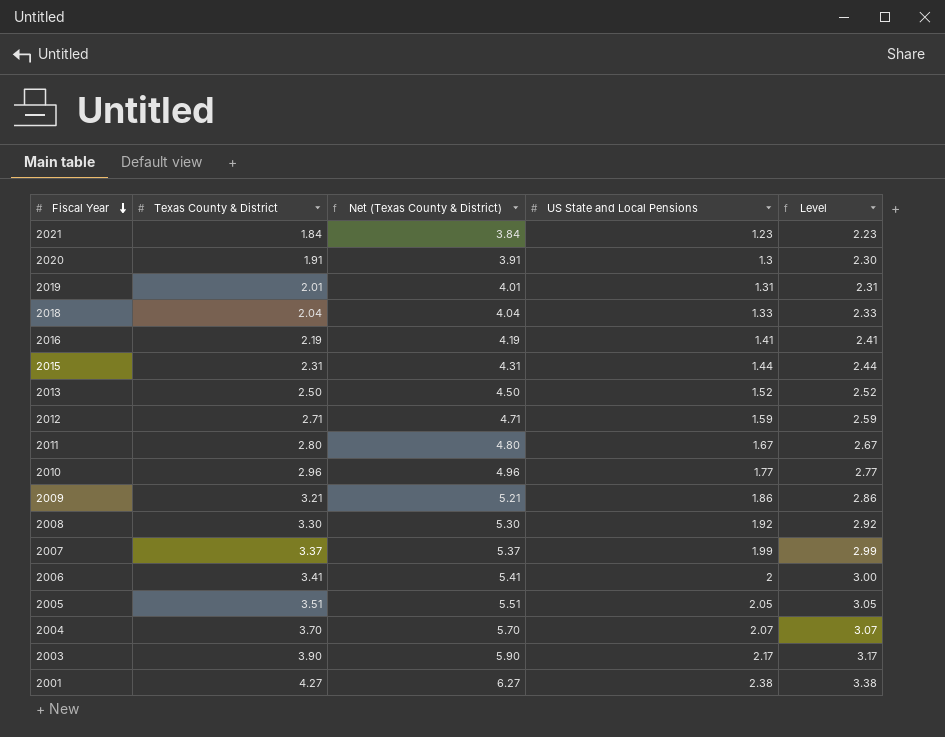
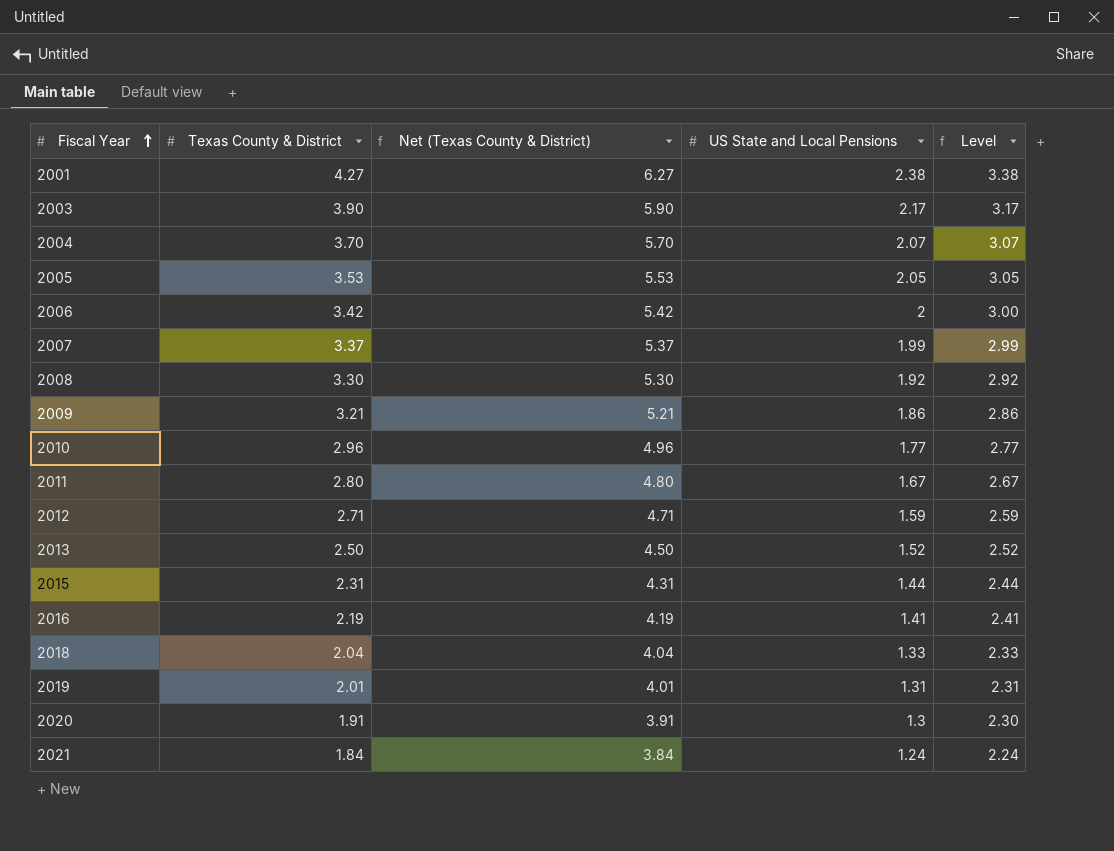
row order: Fiscal Year descending -> Fiscal Year ascending
2005 | Texas County & District: 3.51 -> 3.53
2005 | Net (Texas County & District): 5.51 -> 5.53
2006 | Texas County & District: 3.41 -> 3.42
2006 | Net (Texas County & District): 5.41 -> 5.42
2021 | US State and Local Pensions: 1.23 -> 1.24
2021 | Level: 2.23 -> 2.24

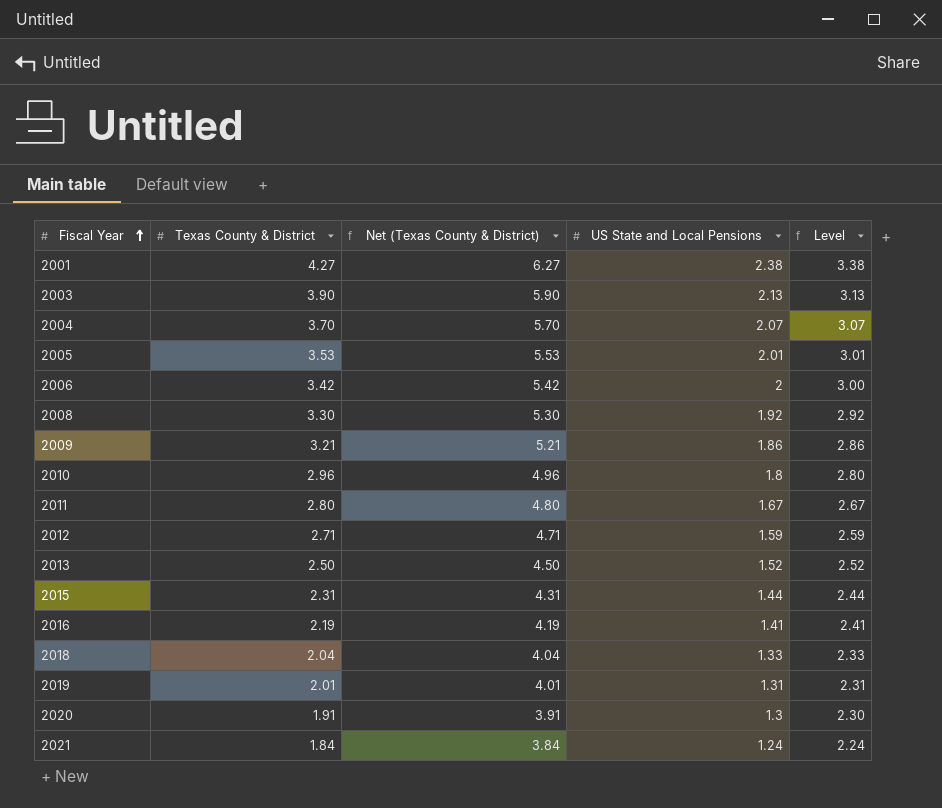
row 2007: 3.37 | 5.37 | 1.99 | 2.99 -> none
2003 | US State and Local Pensions: 2.17 -> 2.13
2003 | Level: 3.17 -> 3.13
2005 | US State and Local Pensions: 2.05 -> 2.01
2005 | Level: 3.05 -> 3.01
2010 | US State and Local Pensions: 1.77 -> 1.8
2010 | Level: 2.77 -> 2.80

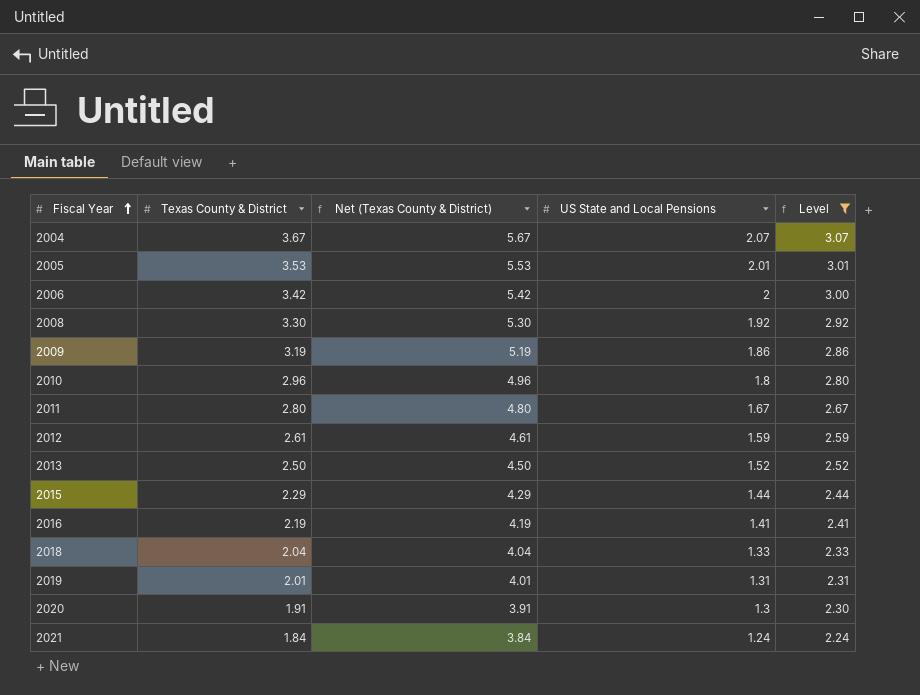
filter: none -> Level <= 3.07
2004 | Texas County & District: 3.70 -> 3.67
2004 | Net (Texas County & District): 5.70 -> 5.67
2009 | Texas County & District: 3.21 -> 3.19
2009 | Net (Texas County & District): 5.21 -> 5.19
2012 | Texas County & District: 2.71 -> 2.61
2012 | Net (Texas County & District): 4.71 -> 4.61
2015 | Texas County & District: 2.31 -> 2.29
2015 | Net (Texas County & District): 4.31 -> 4.29

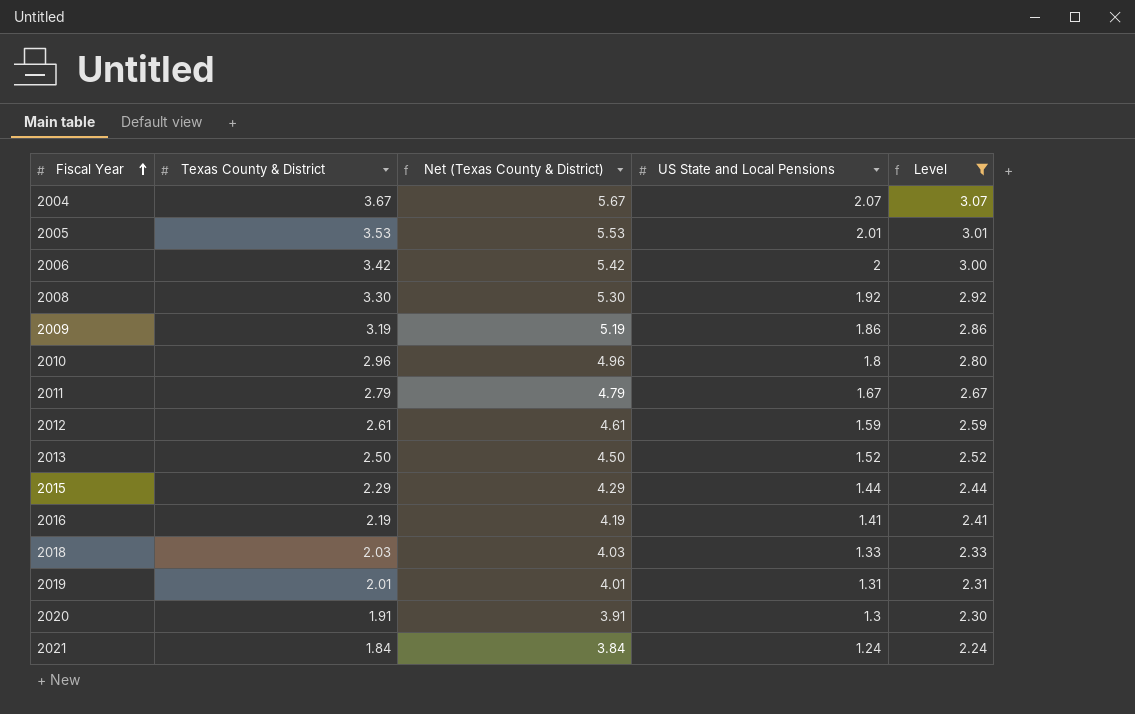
2011 | Texas County & District: 2.80 -> 2.79
2011 | Net (Texas County & District): 4.80 -> 4.79
2018 | Texas County & District: 2.04 -> 2.03
2018 | Net (Texas County & District): 4.04 -> 4.03

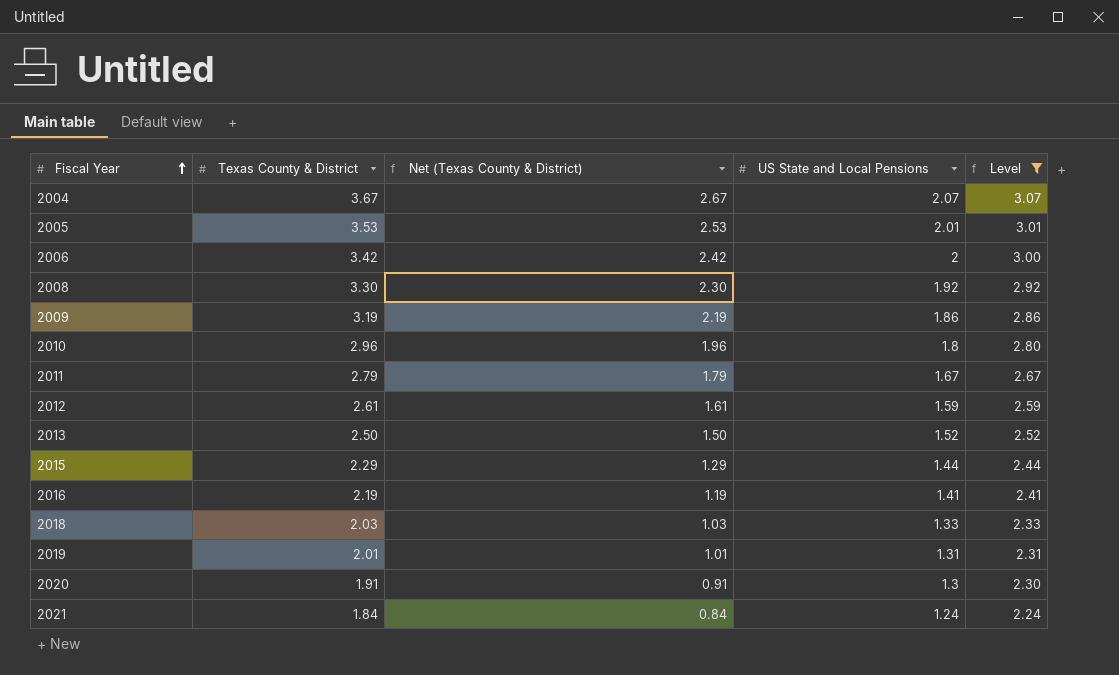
column Net (Texas County & District) | formula: [Texas County & District] + 2 -> [Texas County & District] - 1

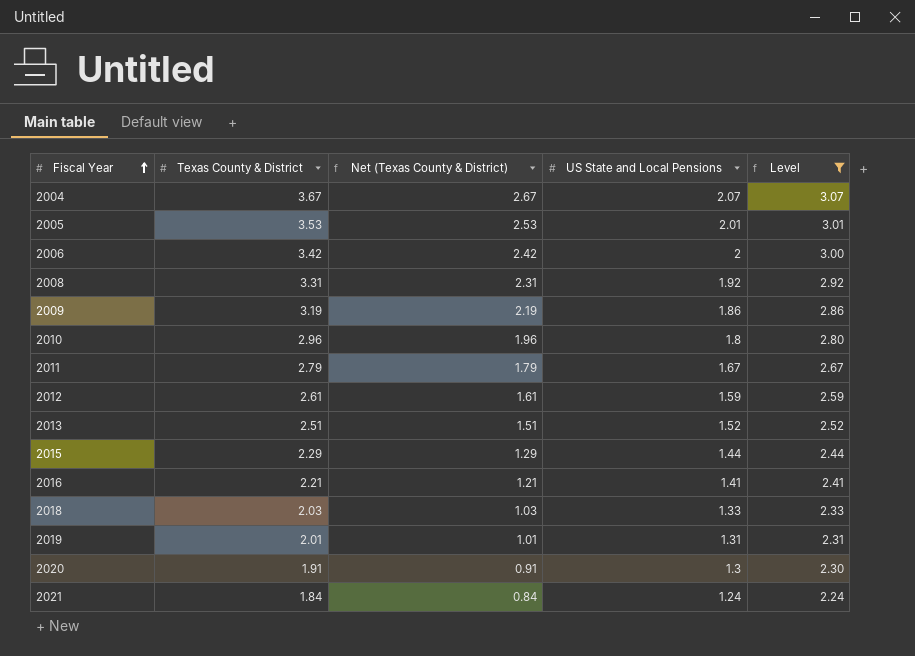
2008 | Texas County & District: 3.30 -> 3.31
2008 | Net (Texas County & District): 2.30 -> 2.31
2013 | Texas County & District: 2.50 -> 2.51
2013 | Net (Texas County & District): 1.50 -> 1.51
2016 | Texas County & District: 2.19 -> 2.21
2016 | Net (Texas County & District): 1.19 -> 1.21

